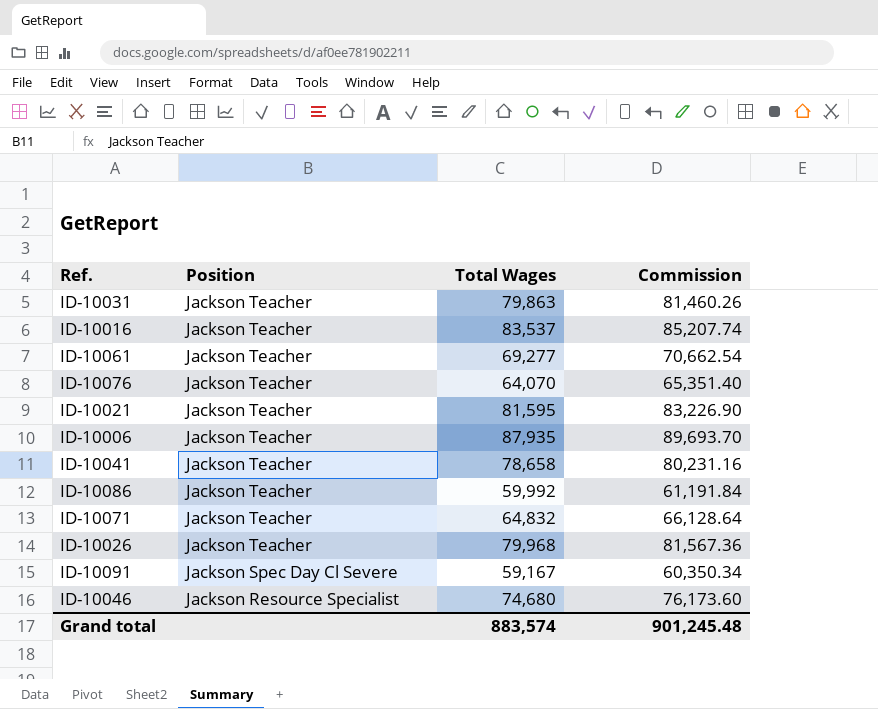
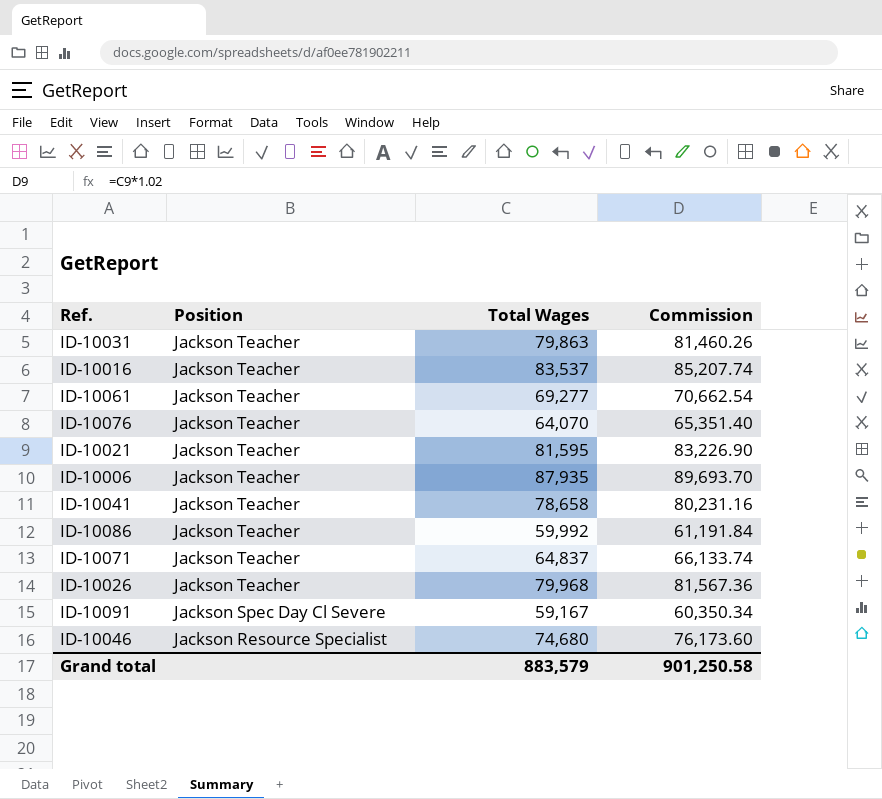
ID-10071 | Total Wages: 64,832 -> 64,837
ID-10071 | Commission: 66,128.64 -> 66,133.74
Grand total | Total Wages: 883,574 -> 883,579
Grand total | Commission: 901,245.48 -> 901,250.58

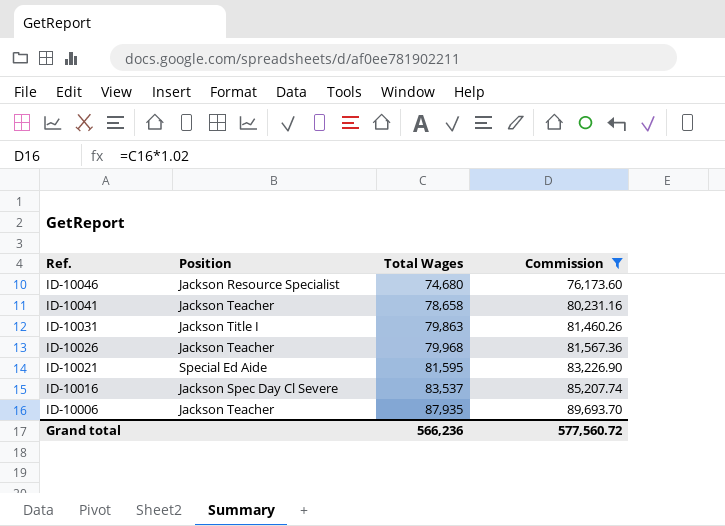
filter: none -> Commission >= 76,173.60
row order: Position descending -> Ref. descending
ID-10031 | Position: Jackson Teacher -> Jackson Title I
ID-10021 | Position: Jackson Teacher -> Special Ed Aide
ID-10016 | Position: Jackson Teacher -> Jackson Spec Day Cl Severe
Grand total | Total Wages: 883,579 -> 566,236
Grand total | Commission: 901,250.58 -> 577,560.72

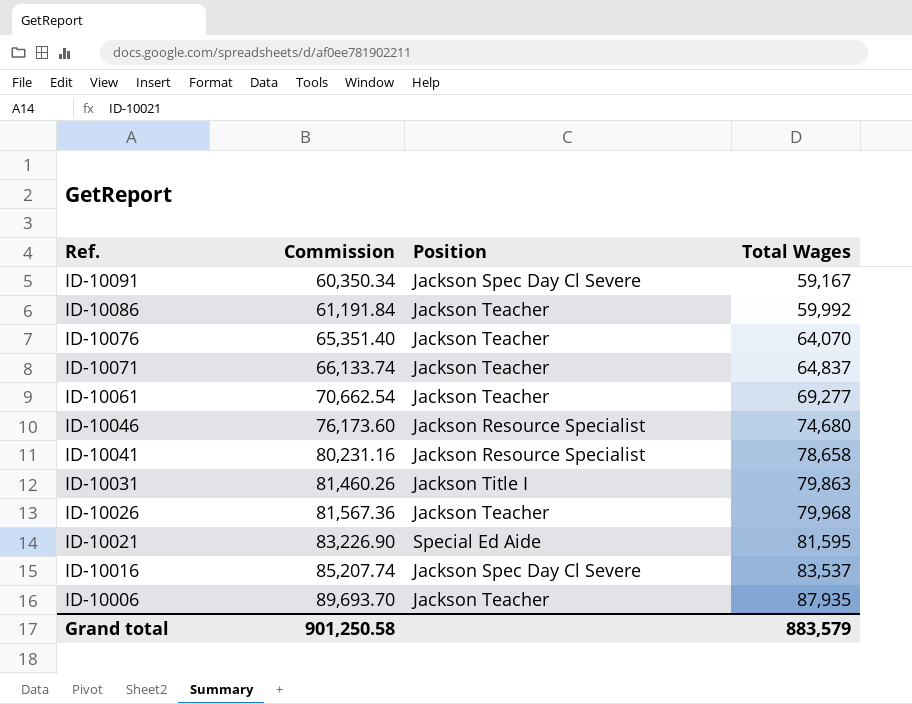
filter: Commission >= 76,173.60 -> none
column Commission | position: 4 -> 2
ID-10041 | Position: Jackson Teacher -> Jackson Resource Specialist
Grand total | Commission: 577,560.72 -> 901,250.58
Grand total | Total Wages: 566,236 -> 883,579

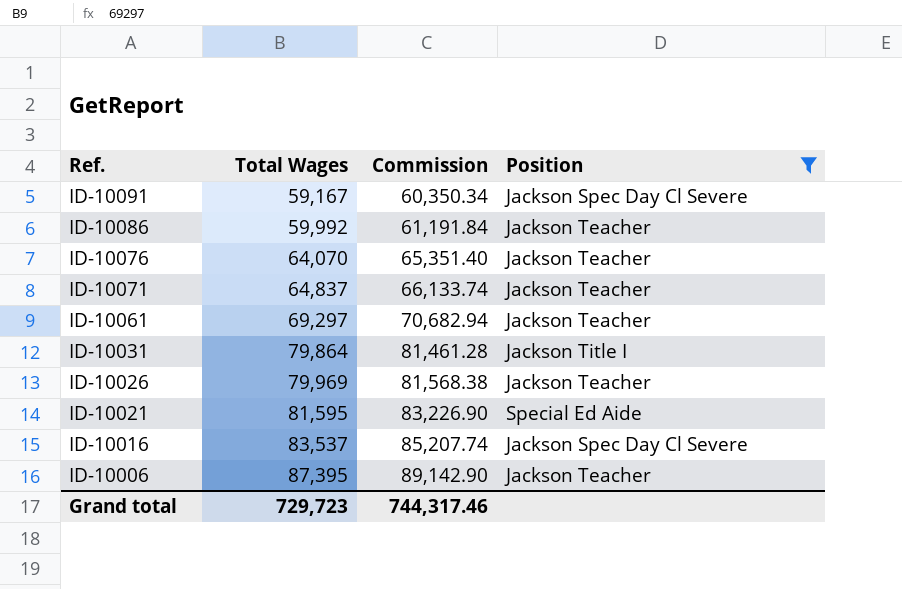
filter: none -> Position != Jackson Resource Specialist
column Total Wages | position: 4 -> 2
ID-10061 | Total Wages: 69,277 -> 69,297
ID-10061 | Commission: 70,662.54 -> 70,682.94
ID-10031 | Total Wages: 79,863 -> 79,864
ID-10031 | Commission: 81,460.26 -> 81,461.28
ID-10026 | Total Wages: 79,968 -> 79,969
ID-10026 | Commission: 81,567.36 -> 81,568.38
ID-10006 | Total Wages: 87,935 -> 87,395
ID-10006 | Commission: 89,693.70 -> 89,142.90
Grand total | Total Wages: 883,579 -> 729,723
Grand total | Commission: 901,250.58 -> 744,317.46

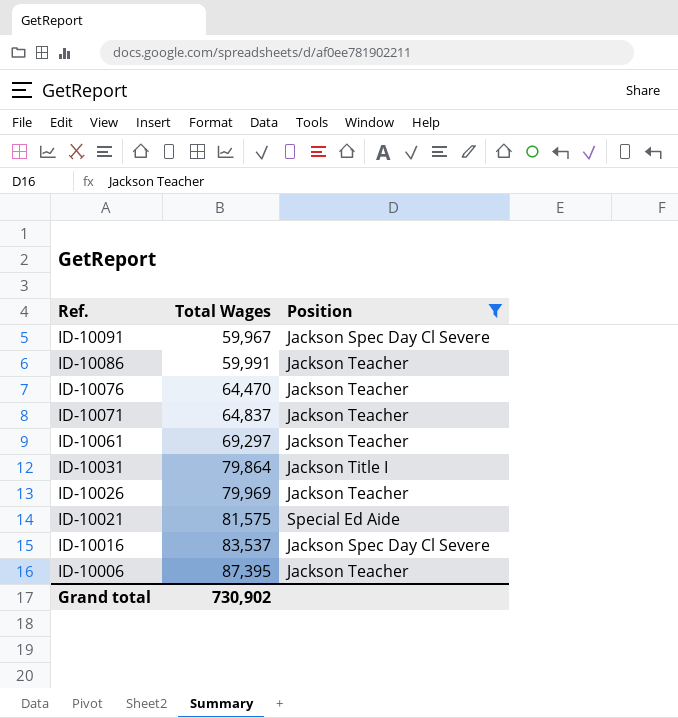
column Commission | formula: [Total Wages] * 1.02 -> none
ID-10091 | Total Wages: 59,167 -> 59,967
ID-10086 | Total Wages: 59,992 -> 59,991
ID-10076 | Total Wages: 64,070 -> 64,470
ID-10021 | Total Wages: 81,595 -> 81,575
Grand total | Total Wages: 729,723 -> 730,902

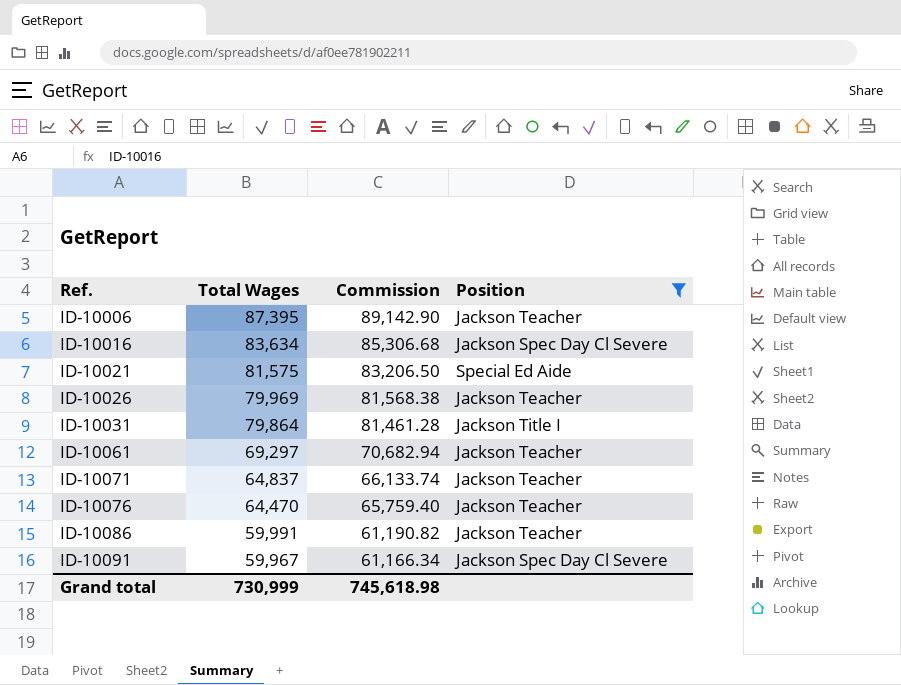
row order: Ref. descending -> Ref. ascending
column Commission | formula: none -> [Total Wages] * 1.02
ID-10016 | Total Wages: 83,537 -> 83,634
Grand total | Total Wages: 730,902 -> 730,999

